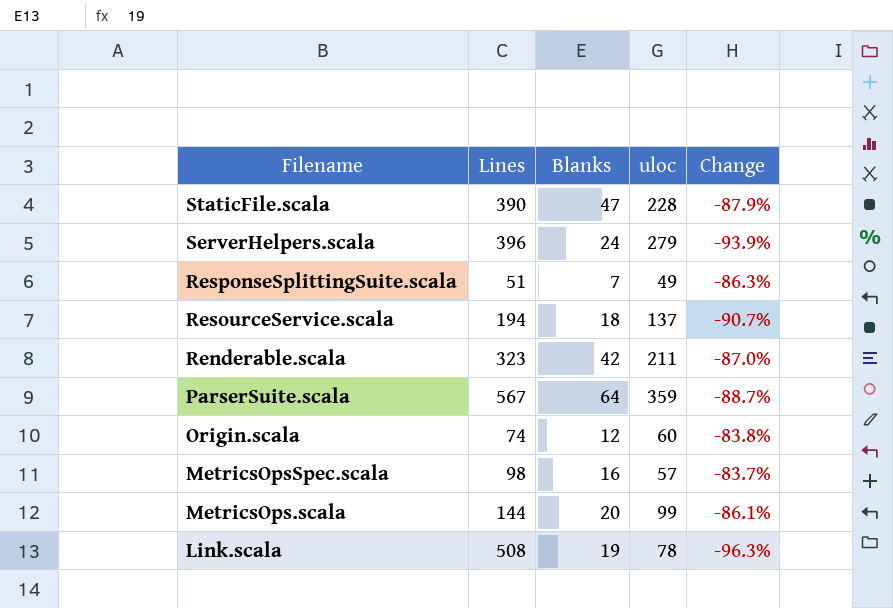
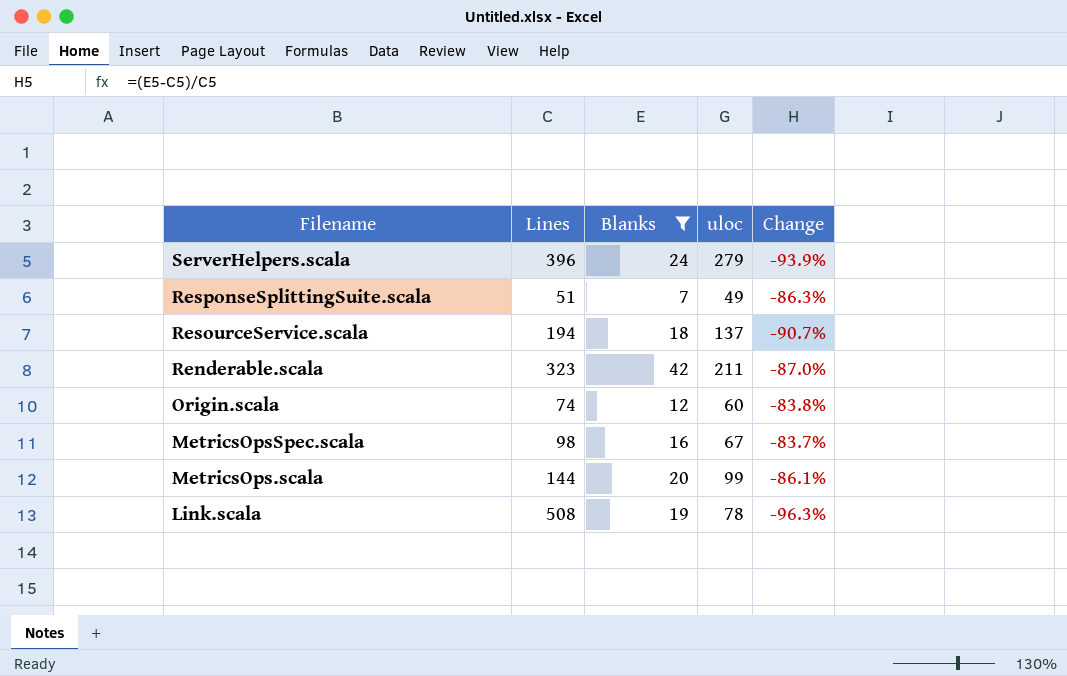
filter: none -> Blanks <= 42
MetricsOpsSpec.scala | uloc: 57 -> 67

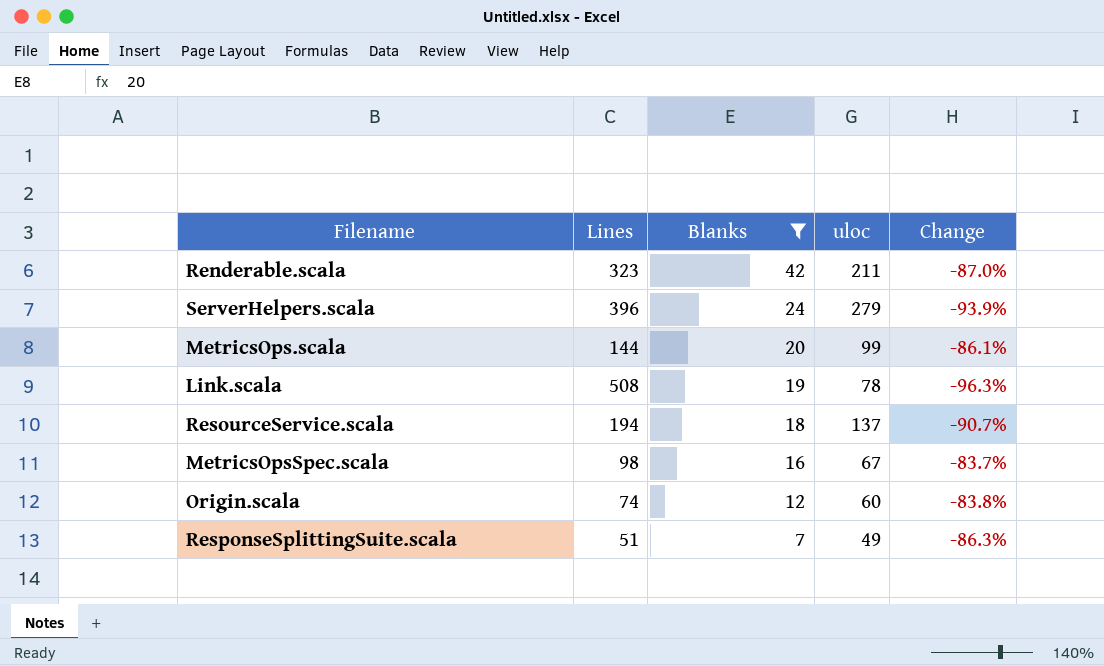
row order: Filename descending -> Blanks descending

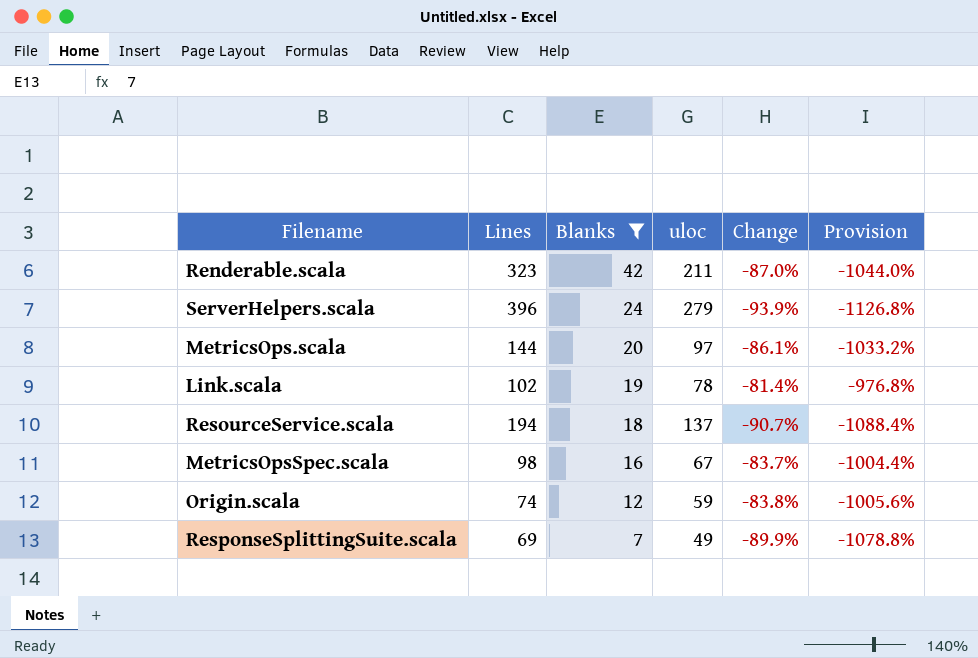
column Provision | formula: none -> [Change] * 12
MetricsOps.scala | uloc: 99 -> 97
Link.scala | Lines: 508 -> 102
Link.scala | Change: -96.3% -> -81.4%
Origin.scala | uloc: 60 -> 59
ResponseSplittingSuite.scala | Lines: 51 -> 69
ResponseSplittingSuite.scala | Change: -86.3% -> -89.9%

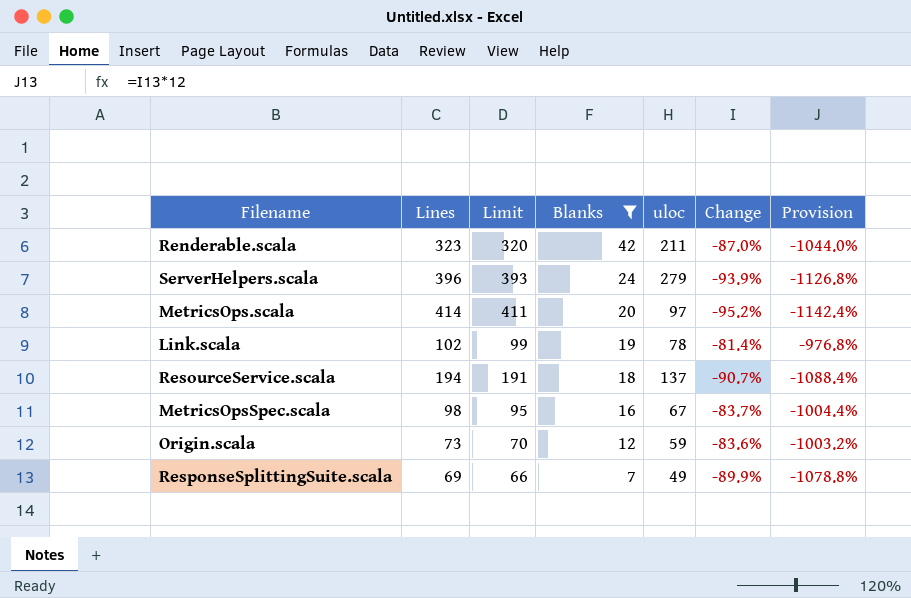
column Limit | formula: none -> [Lines] - 3
MetricsOps.scala | Lines: 144 -> 414
MetricsOps.scala | Change: -86.1% -> -95.2%
MetricsOps.scala | Provision: -1033.2% -> -1142.4%
Origin.scala | Lines: 74 -> 73
Origin.scala | Change: -83.8% -> -83.6%
Origin.scala | Provision: -1005.6% -> -1003.2%

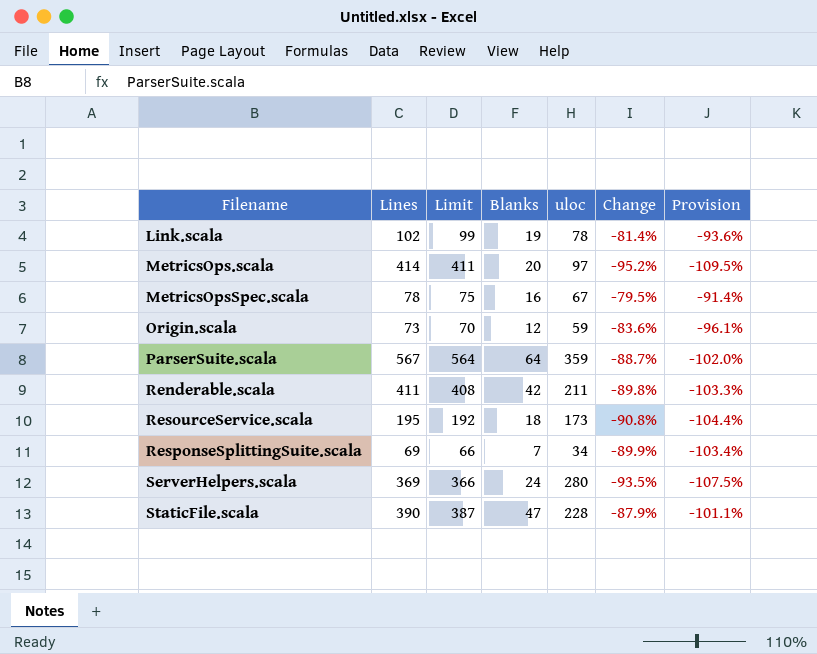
filter: Blanks <= 42 -> none
row order: Blanks descending -> Filename ascending
column Provision | formula: [Change] * 12 -> [Change] * 1.15
MetricsOpsSpec.scala | Lines: 98 -> 78
MetricsOpsSpec.scala | Limit: 95 -> 75
MetricsOpsSpec.scala | Change: -83.7% -> -79.5%
Renderable.scala | Lines: 323 -> 411
Renderable.scala | Limit: 320 -> 408
Renderable.scala | Change: -87.0% -> -89.8%
ResourceService.scala | Lines: 194 -> 195
ResourceService.scala | Limit: 191 -> 192
ResourceService.scala | uloc: 137 -> 173
ResourceService.scala | Change: -90.7% -> -90.8%
ResponseSplittingSuite.scala | uloc: 49 -> 34
ServerHelpers.scala | Lines: 396 -> 369
ServerHelpers.scala | Limit: 393 -> 366
ServerHelpers.scala | uloc: 279 -> 280
ServerHelpers.scala | Change: -93.9% -> -93.5%

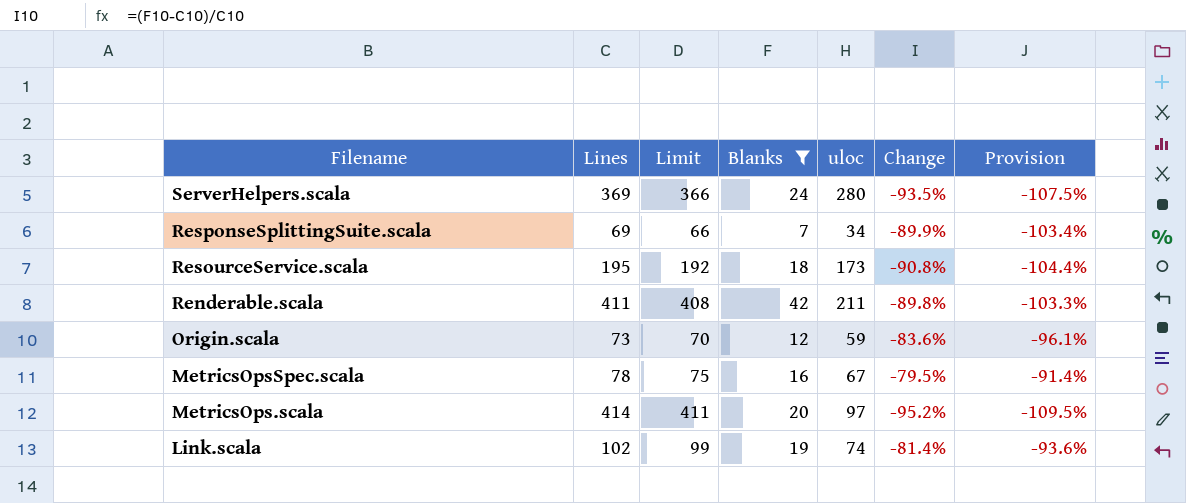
filter: none -> Blanks <= 42
row order: Filename ascending -> Filename descending
Link.scala | uloc: 78 -> 74

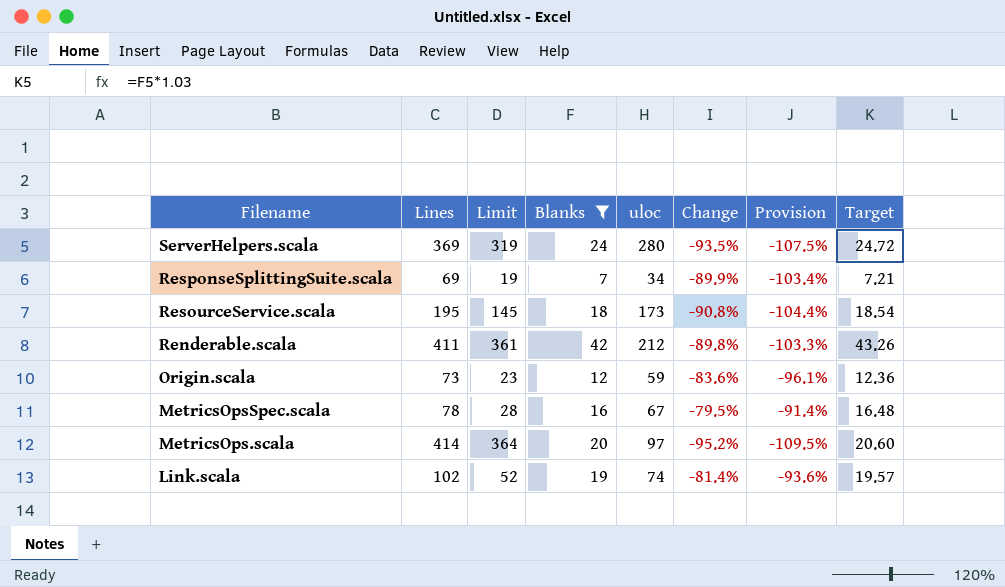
column Limit | formula: [Lines] - 3 -> [Lines] - 50
column Target | formula: none -> [Blanks] * 1.03
Renderable.scala | uloc: 211 -> 212

